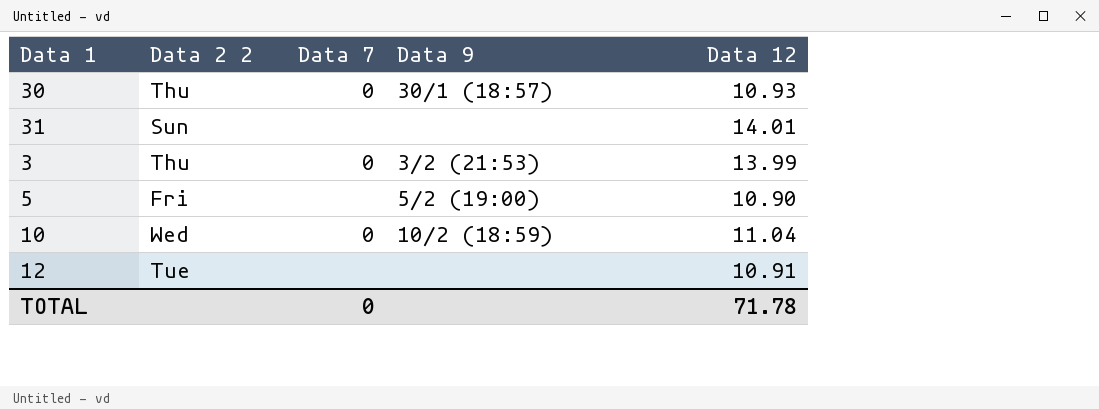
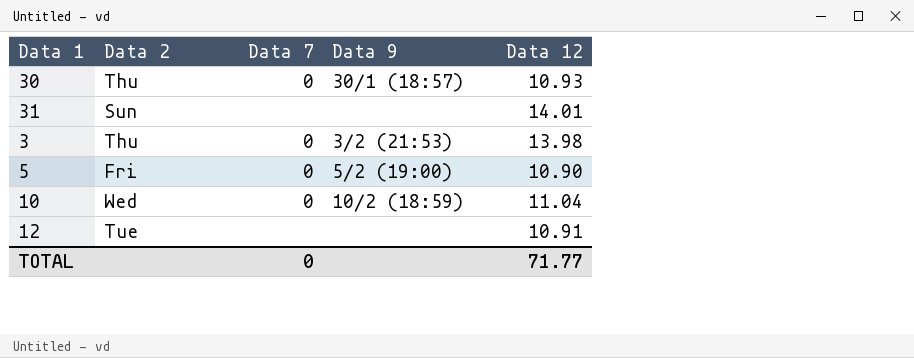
column name: Data 2 2 -> Data 2
3 | Data 12: 13.99 -> 13.98
5 | Data 7: none -> 0
TOTAL | Data 12: 71.78 -> 71.77

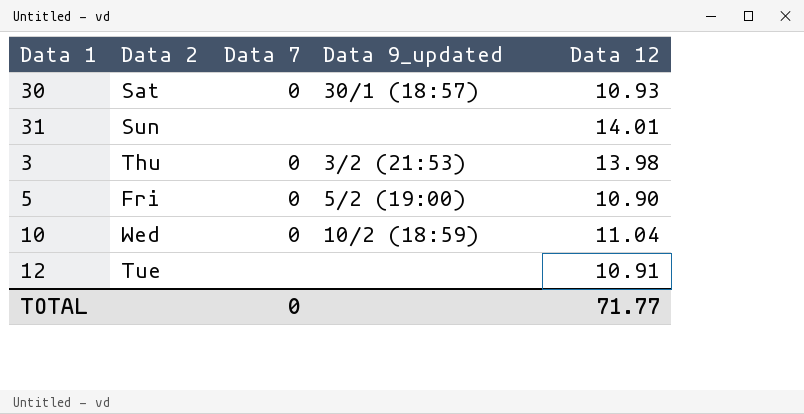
column name: Data 9 -> Data 9_updated
30 | Data 2: Thu -> Sat

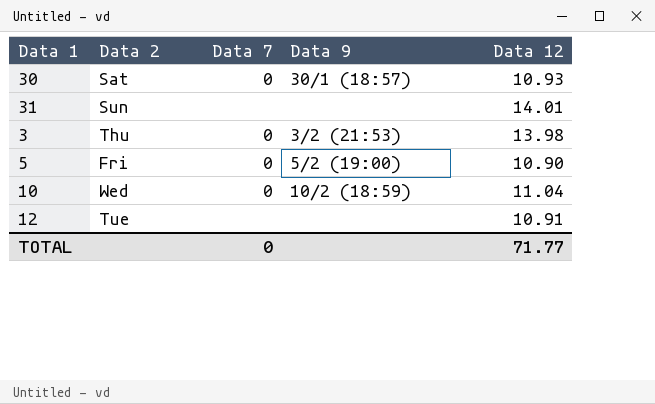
column name: Data 9_updated -> Data 9

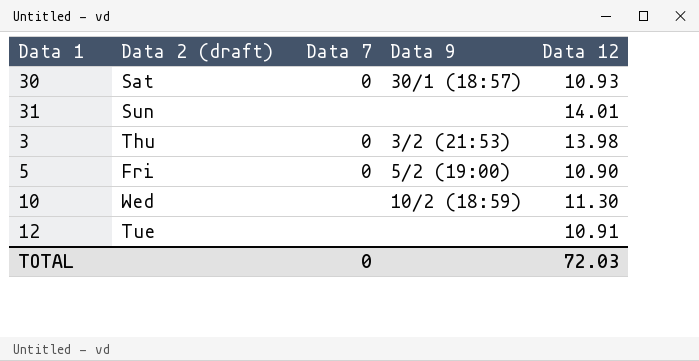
column name: Data 2 -> Data 2 (draft)
10 | Data 7: 0 -> none
10 | Data 12: 11.04 -> 11.30
TOTAL | Data 12: 71.77 -> 72.03

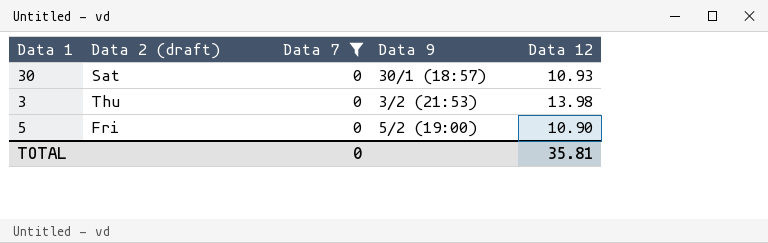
filter: none -> Data 7 = 0
TOTAL | Data 12: 72.03 -> 35.81

